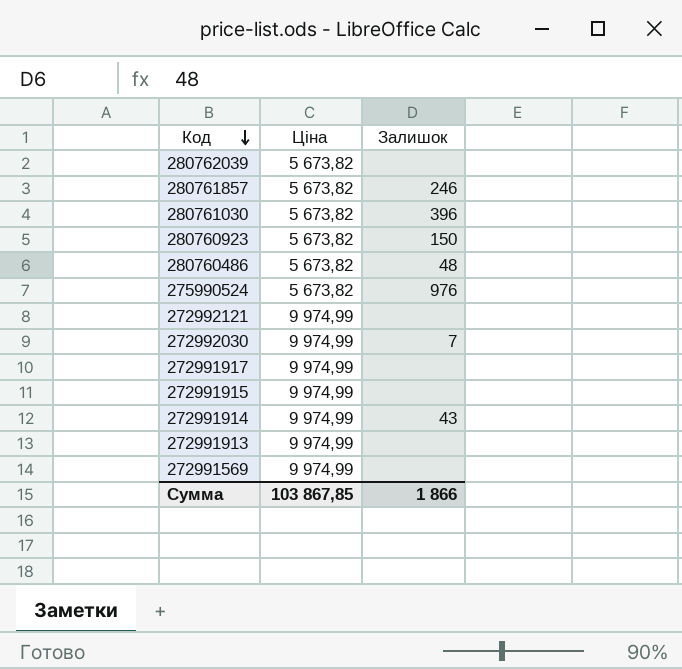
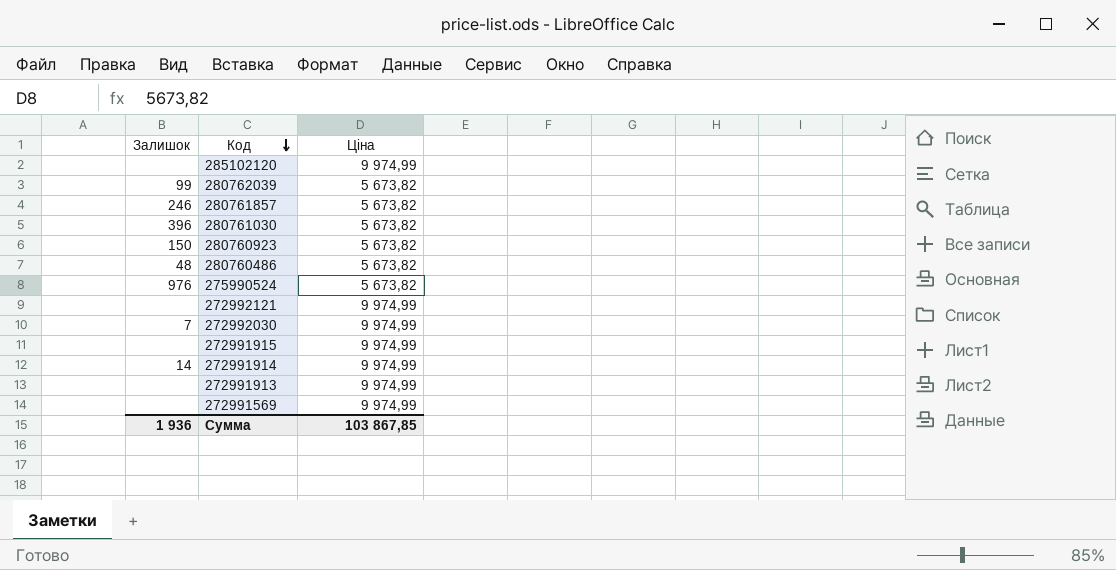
column Залишок | position: 3 -> 1
row 272991917: 9 974,99 | none -> none
row 285102120: none -> none | 9 974,99
280762039 | Залишок: none -> 99
272991914 | Залишок: 43 -> 14
Сумма | Залишок: 1 866 -> 1 936

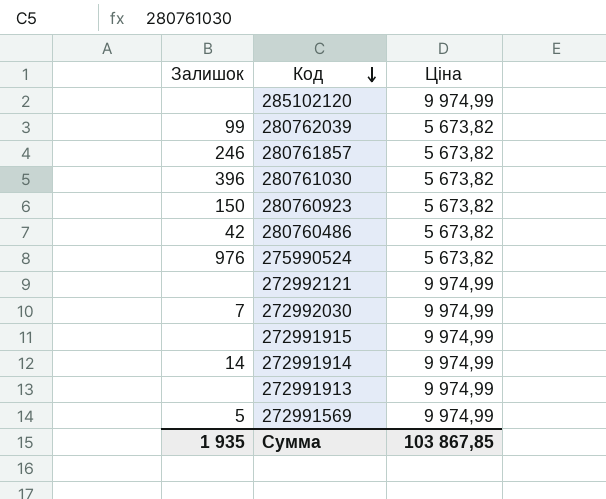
280760486 | Залишок: 48 -> 42
272991569 | Залишок: none -> 5
Сумма | Залишок: 1 936 -> 1 935

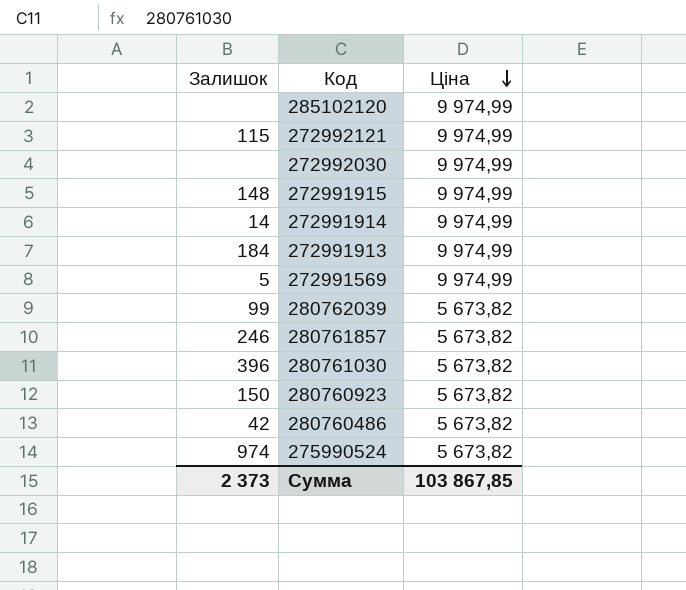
row order: Код descending -> Ціна descending
272992121 | Залишок: none -> 115
272992030 | Залишок: 7 -> none
272991915 | Залишок: none -> 148
272991913 | Залишок: none -> 184
275990524 | Залишок: 976 -> 974
Сумма | Залишок: 1 935 -> 2 373

